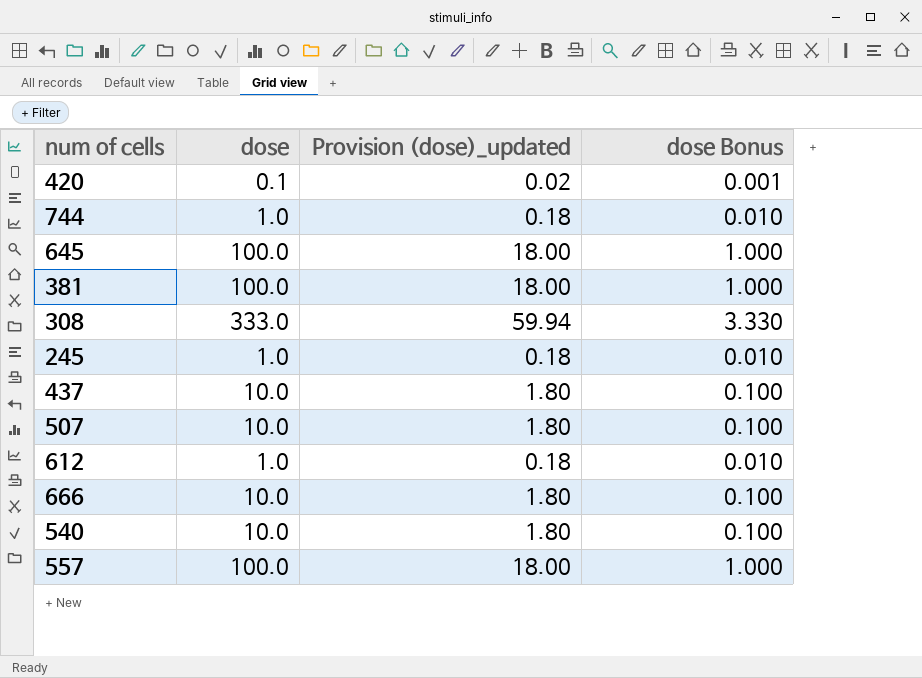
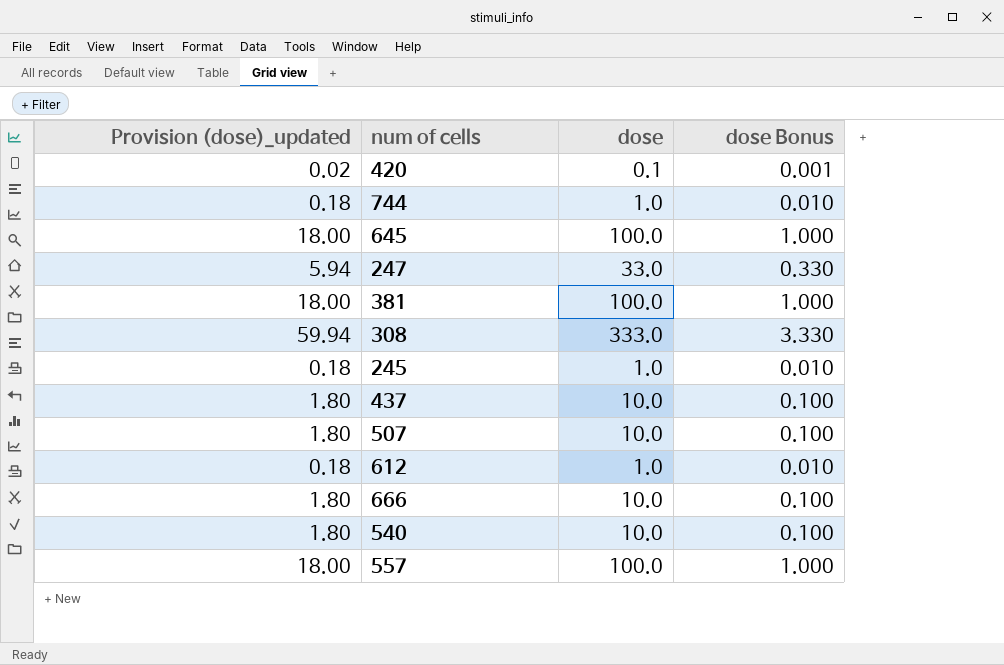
column Provision (dose)_updated | position: 3 -> 1
row 247: none -> 5.94 | 33.0 | 0.330

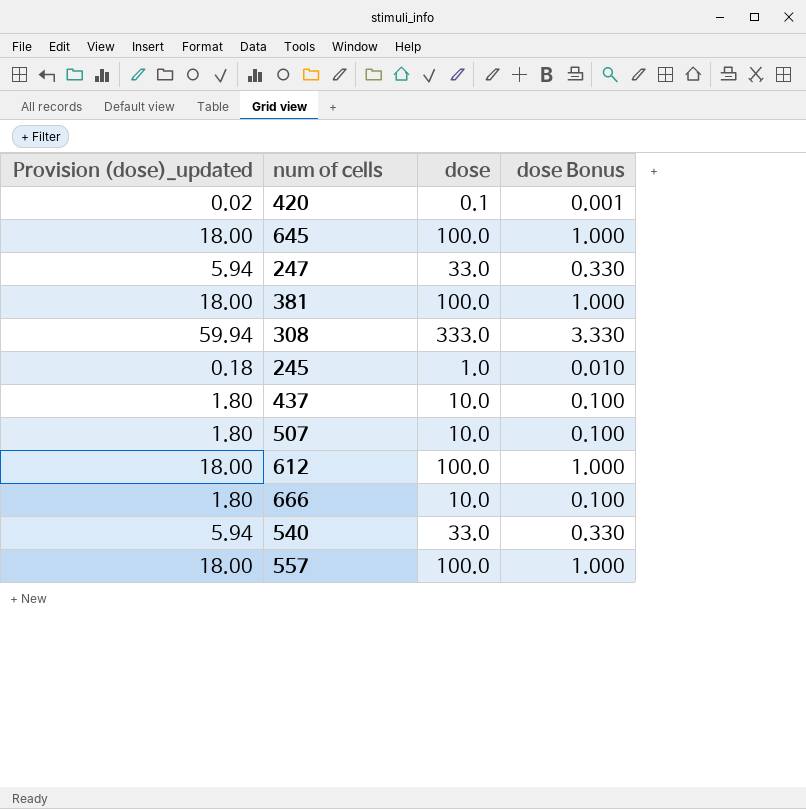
row 744: 0.18 | 1.0 | 0.010 -> none
612 | Provision (dose)_updated: 0.18 -> 18.00
612 | dose: 1.0 -> 100.0
612 | dose Bonus: 0.010 -> 1.000
540 | Provision (dose)_updated: 1.80 -> 5.94
540 | dose: 10.0 -> 33.0
540 | dose Bonus: 0.100 -> 0.330

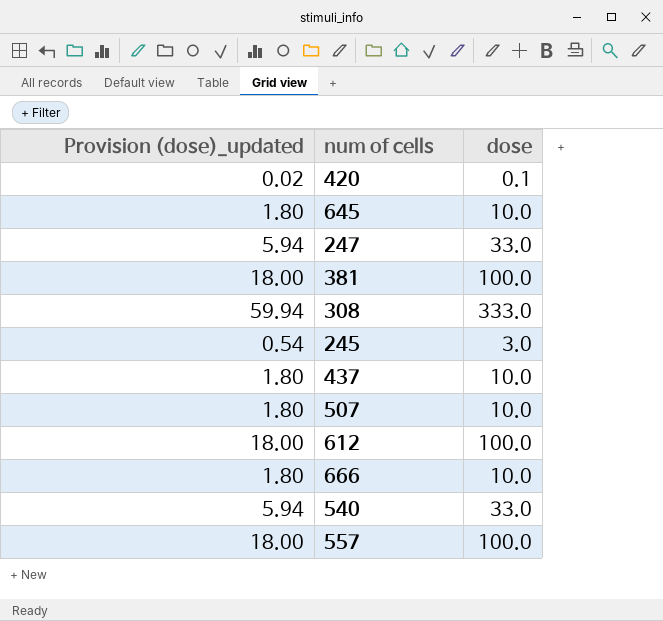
column dose Bonus | formula: [dose] * 0.01 -> none
645 | Provision (dose)_updated: 18.00 -> 1.80
645 | dose: 100.0 -> 10.0
245 | Provision (dose)_updated: 0.18 -> 0.54
245 | dose: 1.0 -> 3.0

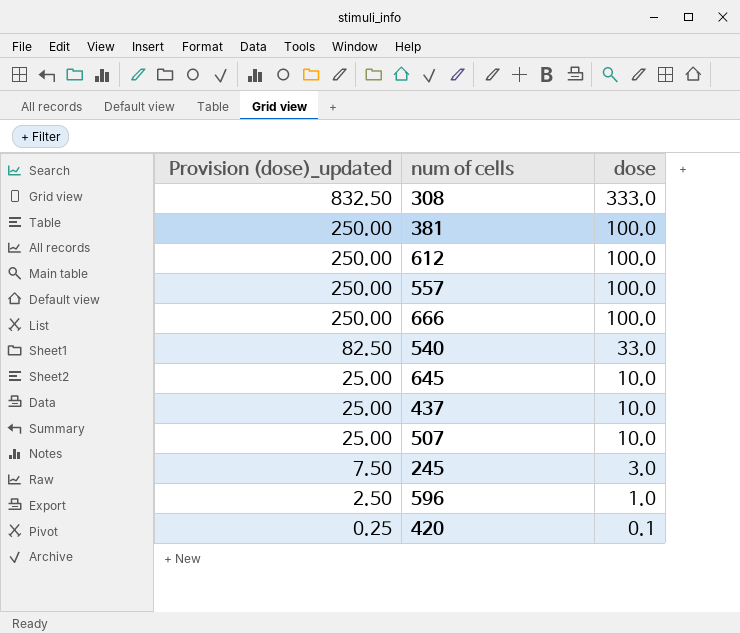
row order: none -> Provision (dose)_updated descending
column Provision (dose)_updated | formula: [dose] * 0.18 -> [dose] * 2.5
row 247: 5.94 | 33.0 -> none
666 | dose: 10.0 -> 100.0
row 596: none -> 2.50 | 1.0

